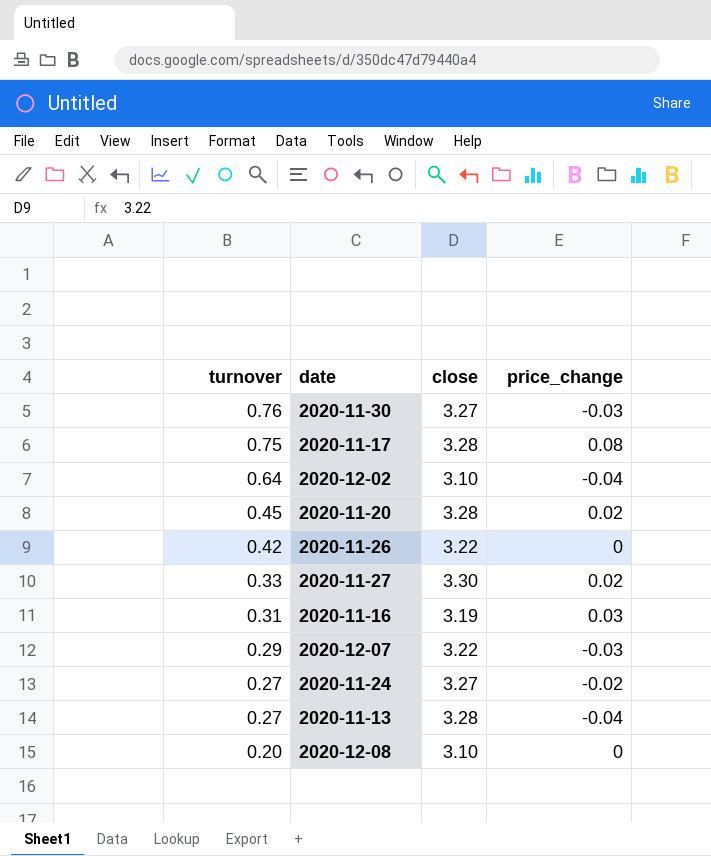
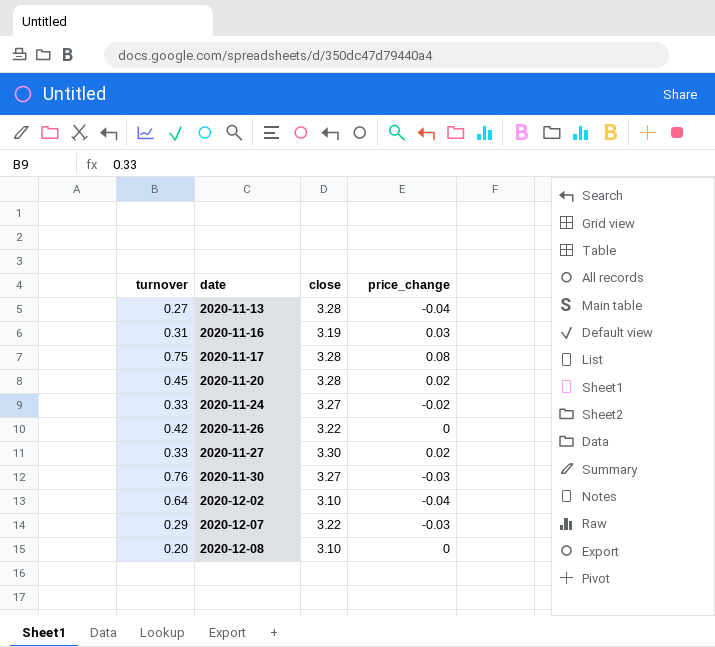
row order: turnover descending -> date ascending
2020-11-24 | turnover: 0.27 -> 0.33

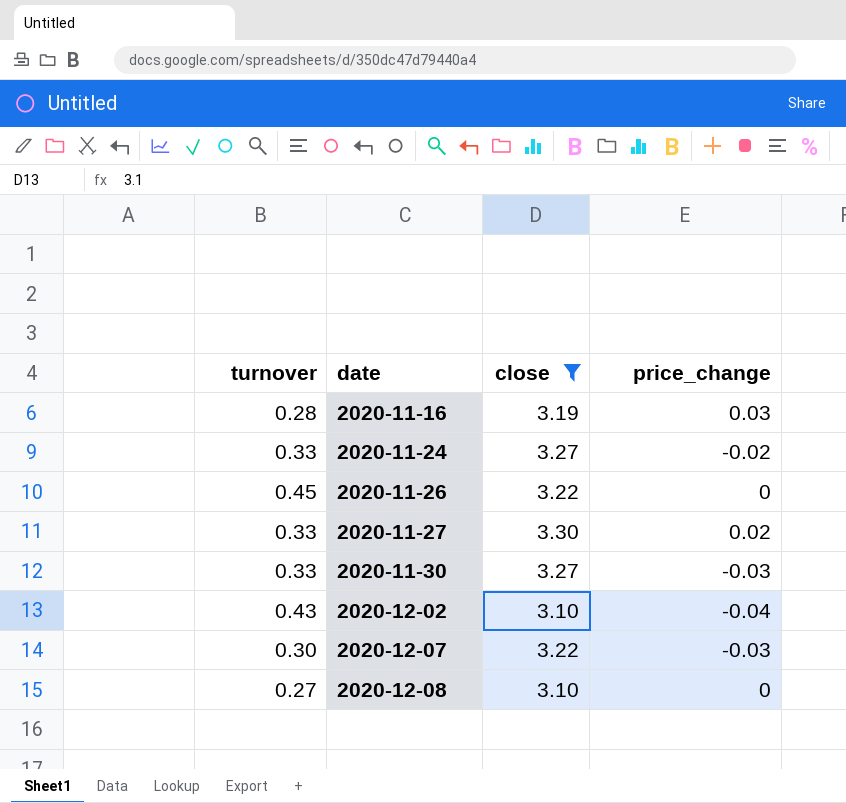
filter: none -> close != 3.28
2020-11-16 | turnover: 0.31 -> 0.28
2020-11-26 | turnover: 0.42 -> 0.45
2020-11-30 | turnover: 0.76 -> 0.33
2020-12-02 | turnover: 0.64 -> 0.43
2020-12-07 | turnover: 0.29 -> 0.30
2020-12-08 | turnover: 0.20 -> 0.27

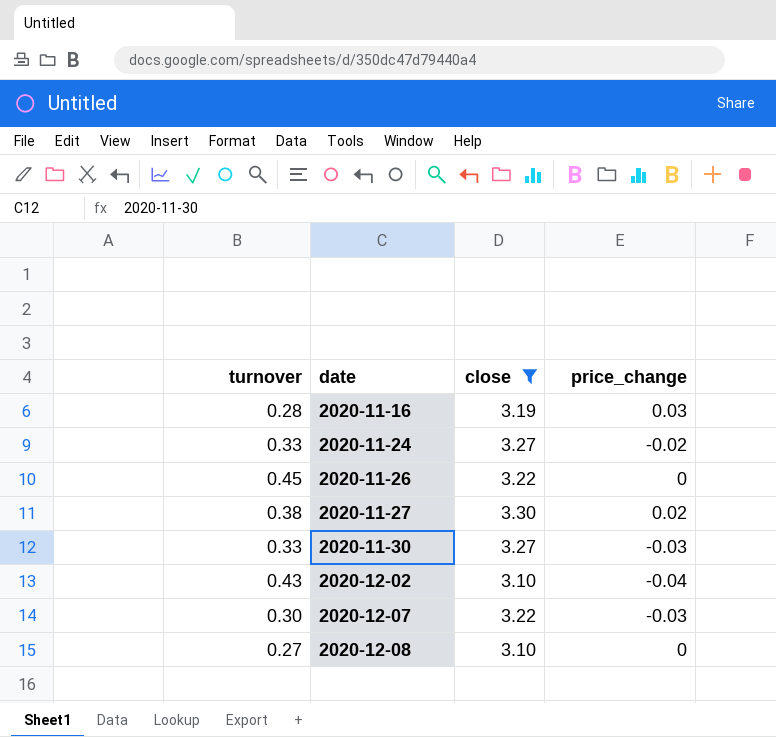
2020-11-27 | turnover: 0.33 -> 0.38

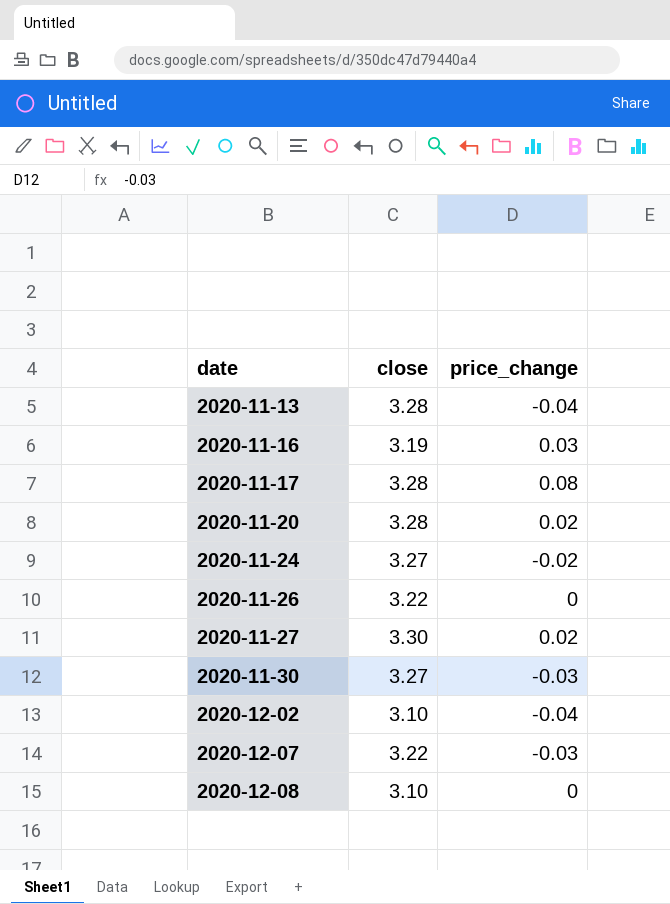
filter: close != 3.28 -> none
column turnover | position: 1 -> none

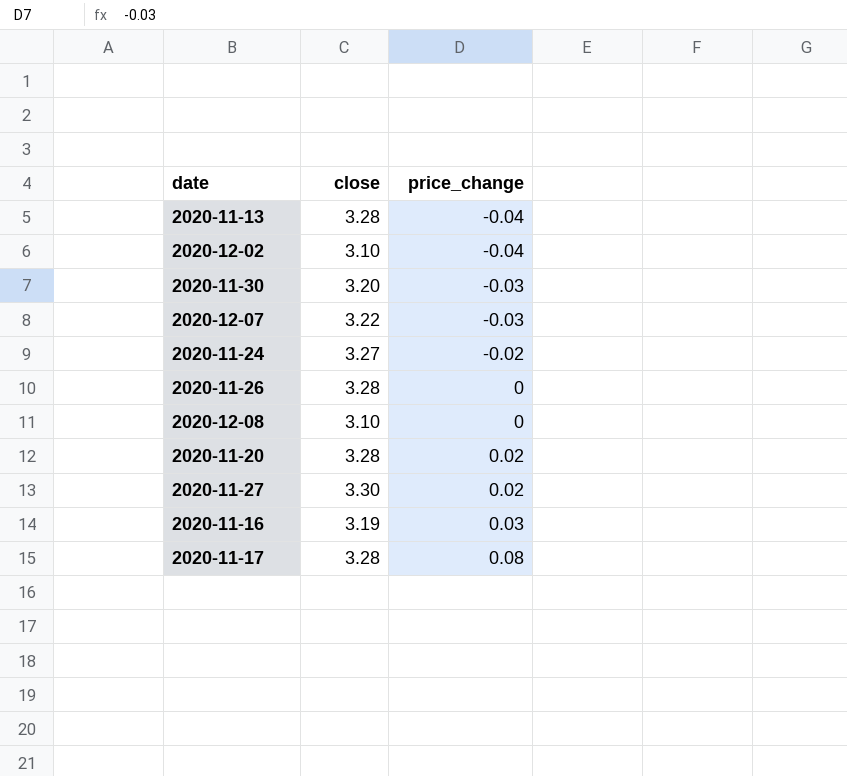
row order: date ascending -> price_change ascending
2020-11-30 | close: 3.27 -> 3.20
2020-11-26 | close: 3.22 -> 3.28

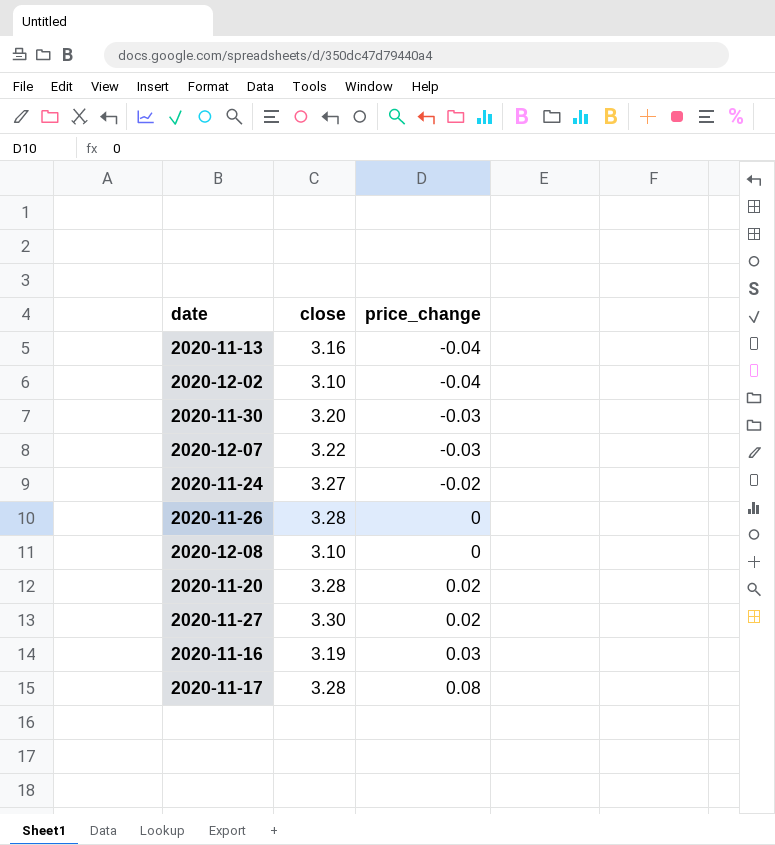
2020-11-13 | close: 3.28 -> 3.16

